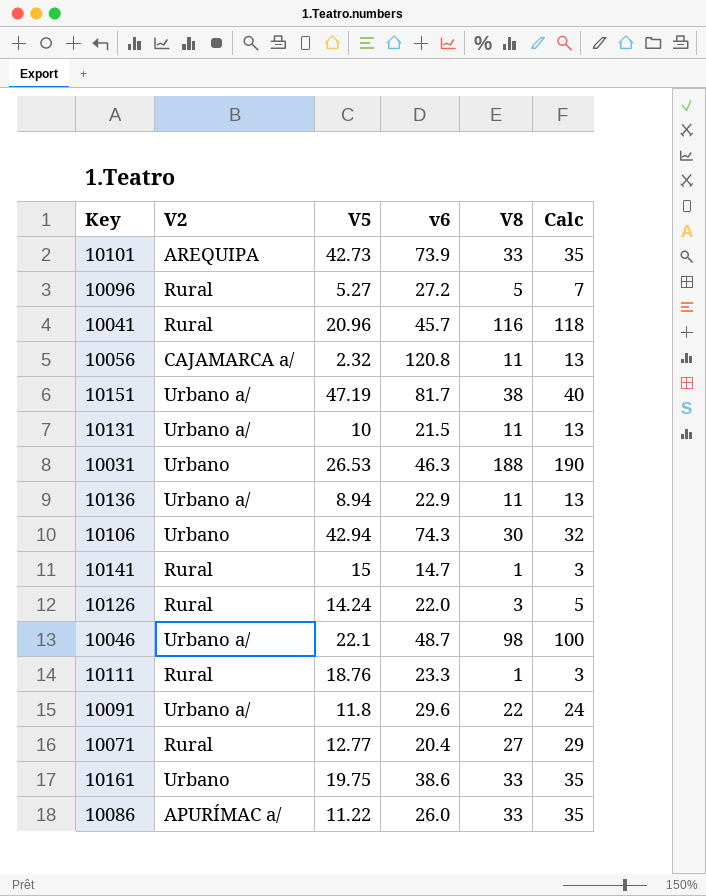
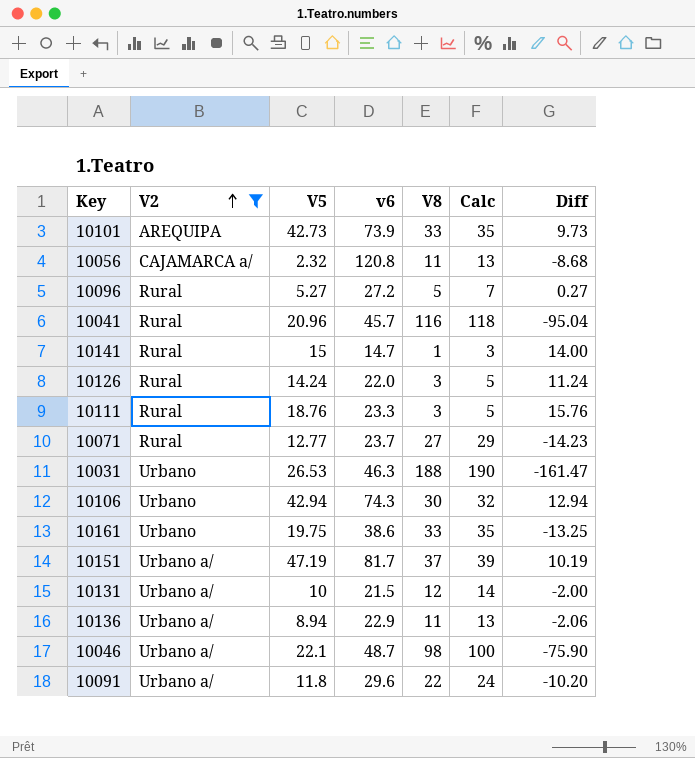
filter: none -> V2 != APURÍMAC a/
row order: none -> V2 ascending
column Diff | formula: none -> [V5] - [V8]
10111 | V8: 1 -> 3
10111 | Calc: 3 -> 5
10071 | v6: 20.4 -> 23.7
10151 | V8: 38 -> 37
10151 | Calc: 40 -> 39
10131 | V8: 11 -> 12
10131 | Calc: 13 -> 14

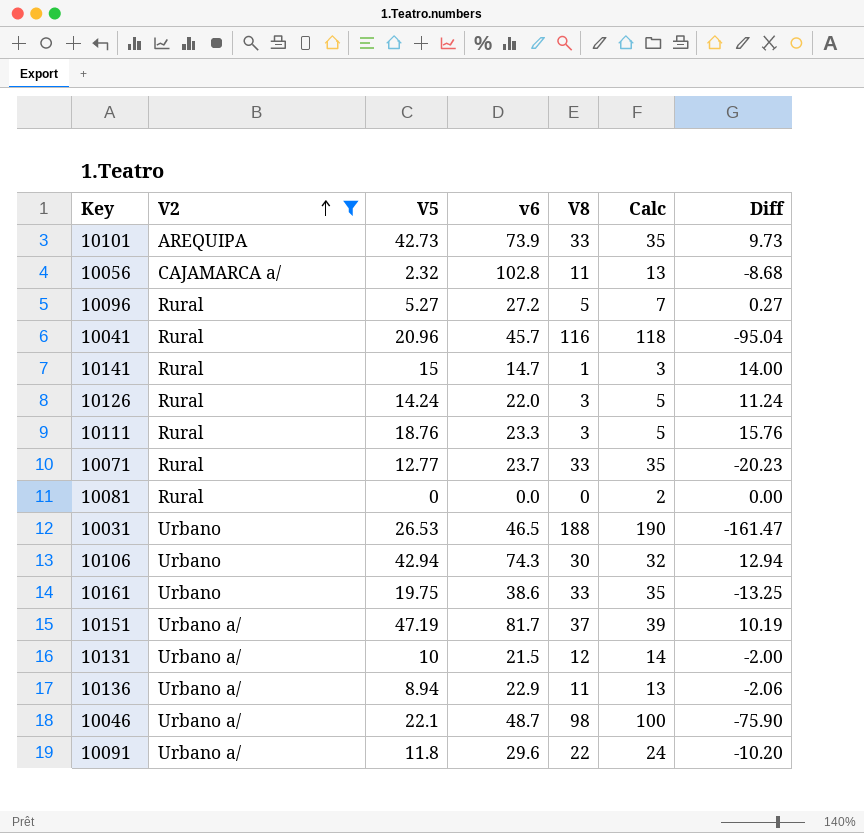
10056 | v6: 120.8 -> 102.8
10071 | V8: 27 -> 33
10071 | Calc: 29 -> 35
10071 | Diff: -14.23 -> -20.23
row 10081: none -> Rural | 0 | 0.0 | 0 | 2 | 0.00
10031 | v6: 46.3 -> 46.5

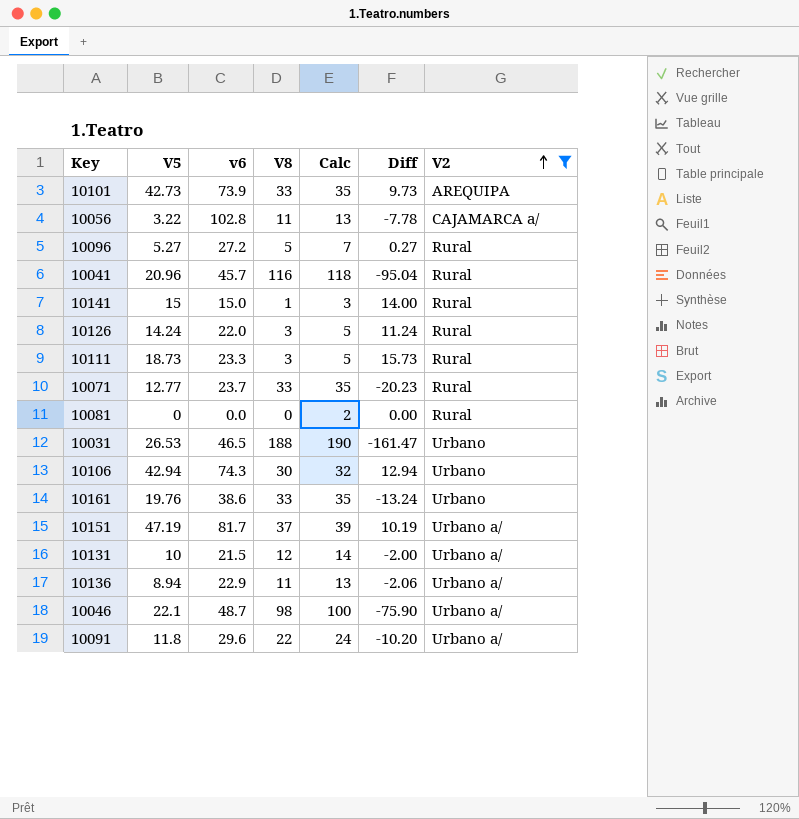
column V2 | position: 2 -> 7
10056 | V5: 2.32 -> 3.22
10056 | Diff: -8.68 -> -7.78
10141 | v6: 14.7 -> 15.0
10111 | V5: 18.76 -> 18.73
10111 | Diff: 15.76 -> 15.73
10161 | V5: 19.75 -> 19.76
10161 | Diff: -13.25 -> -13.24

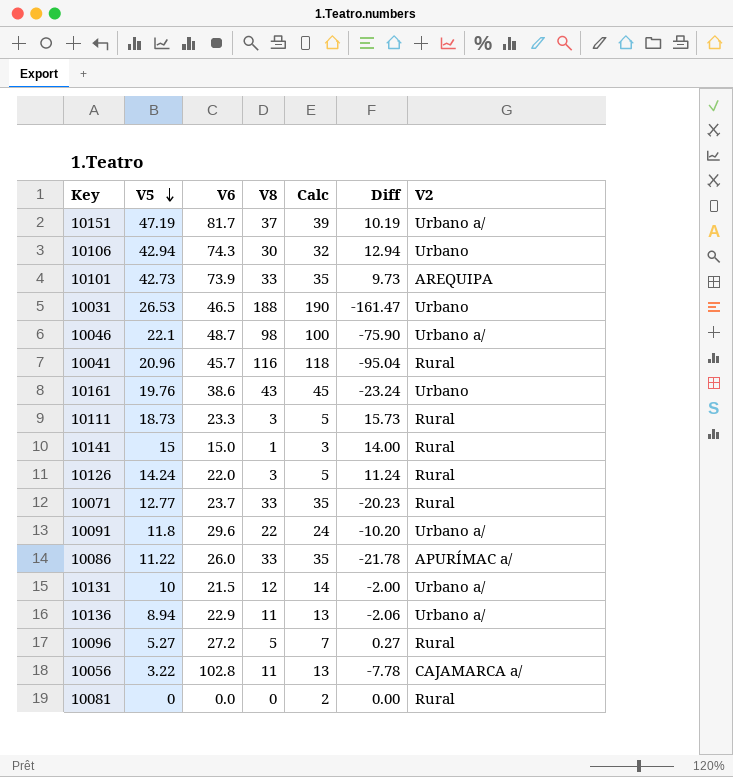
filter: V2 != APURÍMAC a/ -> none
row order: V2 ascending -> V5 descending
column name: v6 -> V6
10161 | V8: 33 -> 43
10161 | Calc: 35 -> 45
10161 | Diff: -13.24 -> -23.24

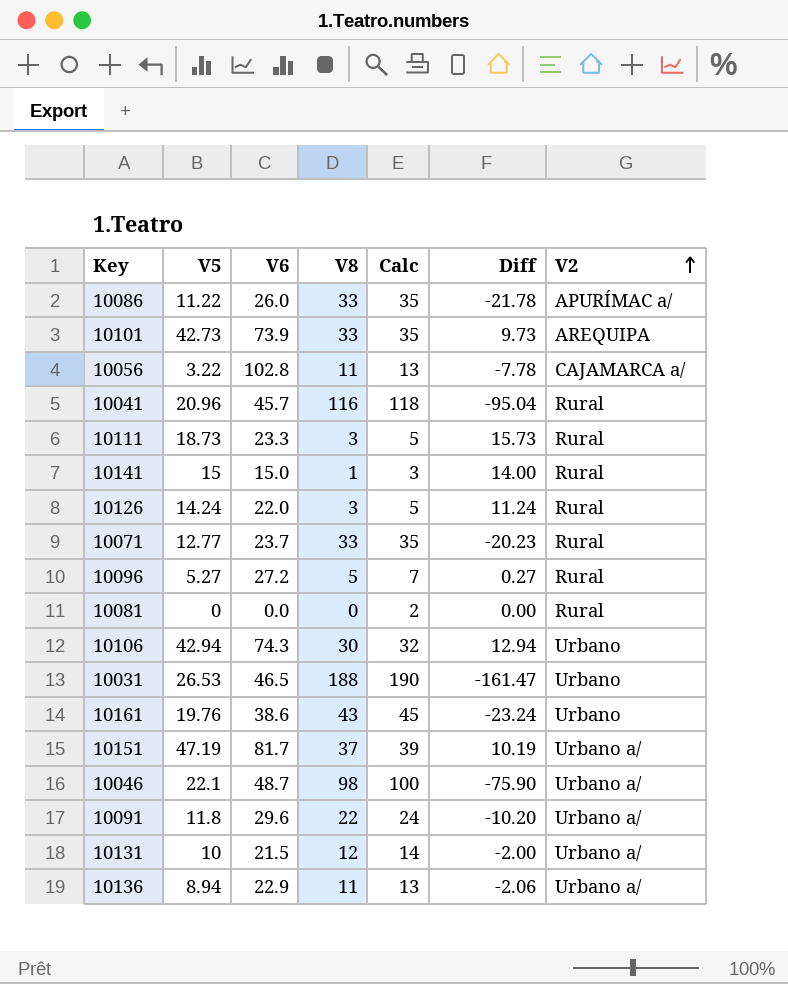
row order: V5 descending -> V2 ascending

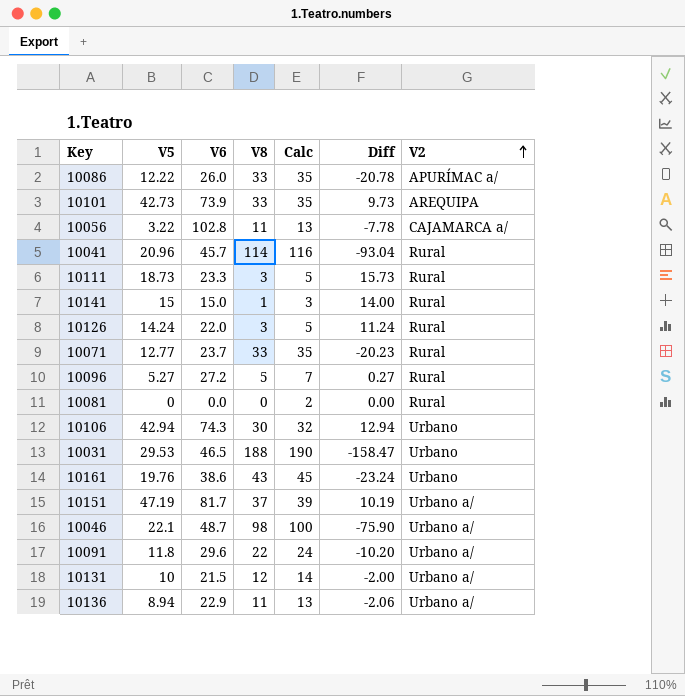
10086 | V5: 11.22 -> 12.22
10086 | Diff: -21.78 -> -20.78
10041 | V8: 116 -> 114
10041 | Calc: 118 -> 116
10041 | Diff: -95.04 -> -93.04
10031 | V5: 26.53 -> 29.53
10031 | Diff: -161.47 -> -158.47

